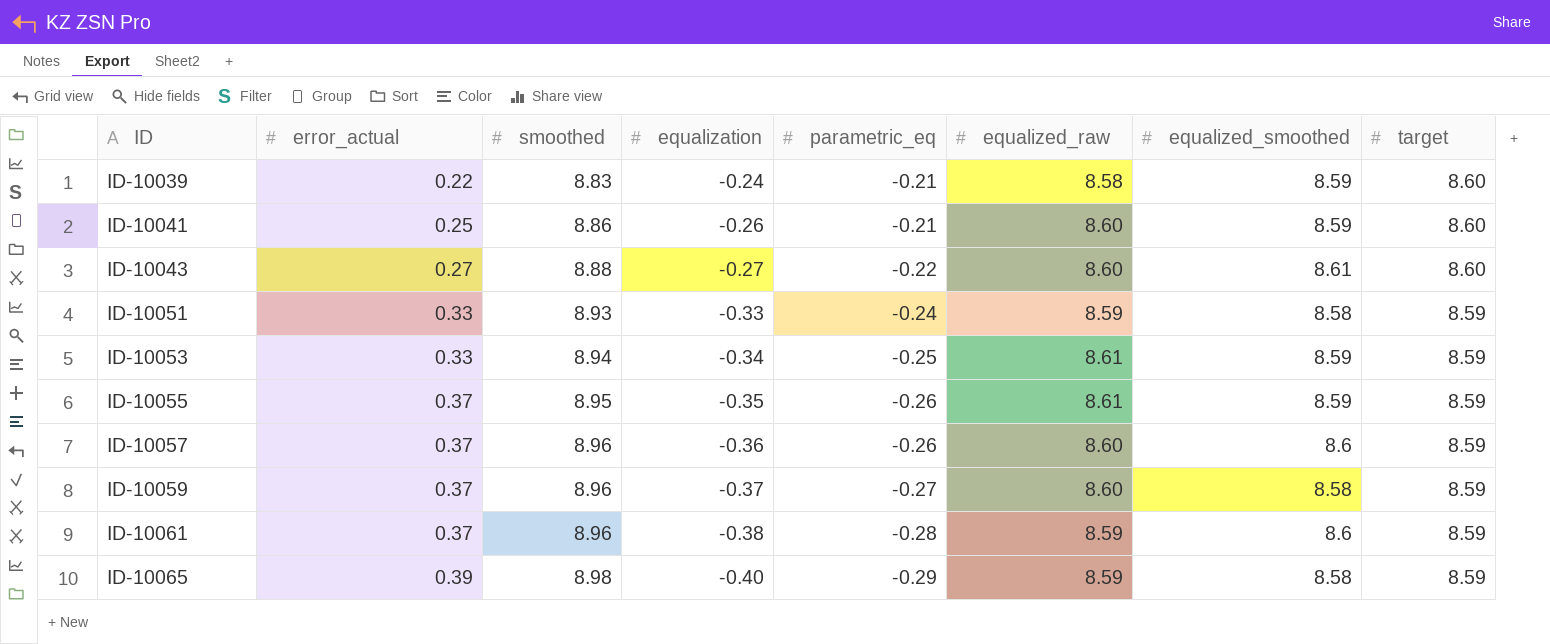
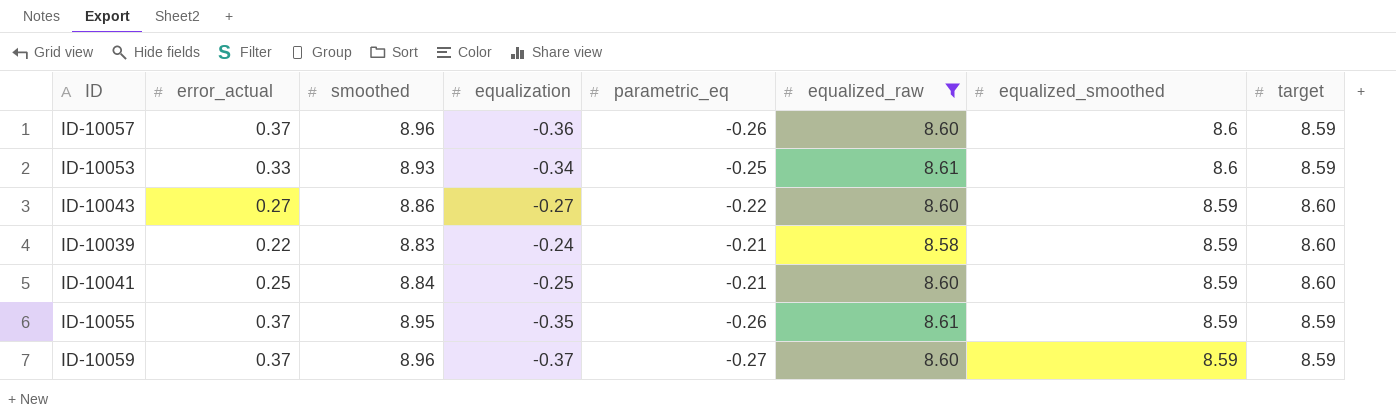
filter: none -> equalized_raw != 8.59
row order: ID ascending -> equalized_smoothed descending
ID-10053 | smoothed: 8.94 -> 8.93
ID-10053 | equalized_smoothed: 8.59 -> 8.6
ID-10043 | smoothed: 8.88 -> 8.86
ID-10043 | equalized_smoothed: 8.61 -> 8.59
ID-10041 | smoothed: 8.86 -> 8.84
ID-10041 | equalization: -0.26 -> -0.25
ID-10059 | equalized_smoothed: 8.58 -> 8.59

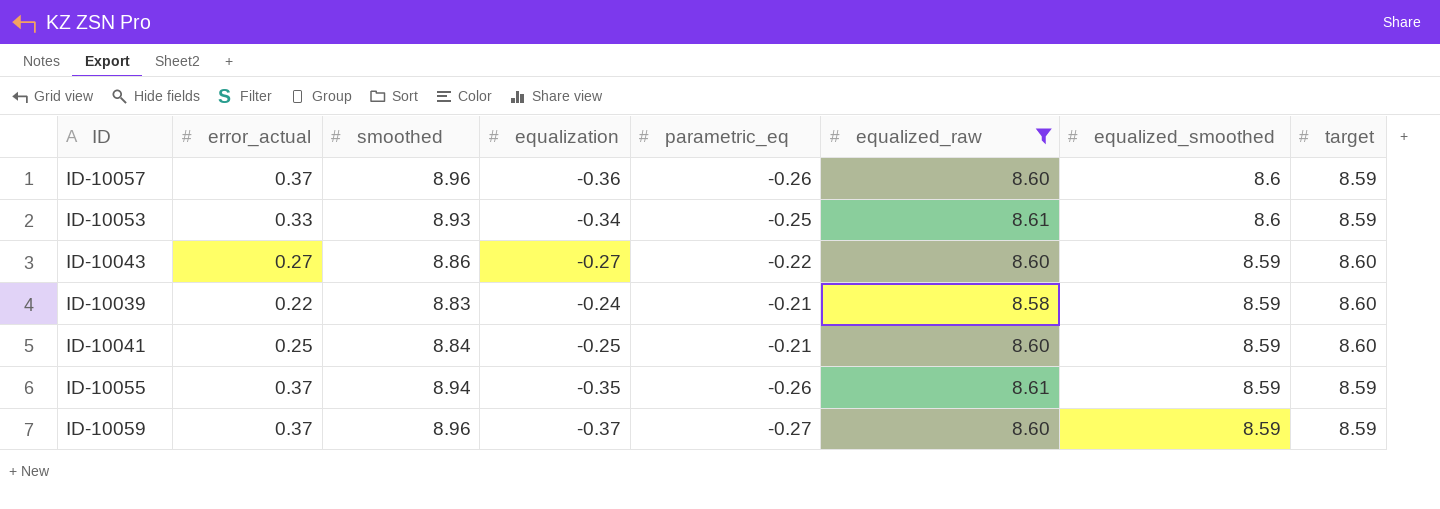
ID-10055 | smoothed: 8.95 -> 8.94

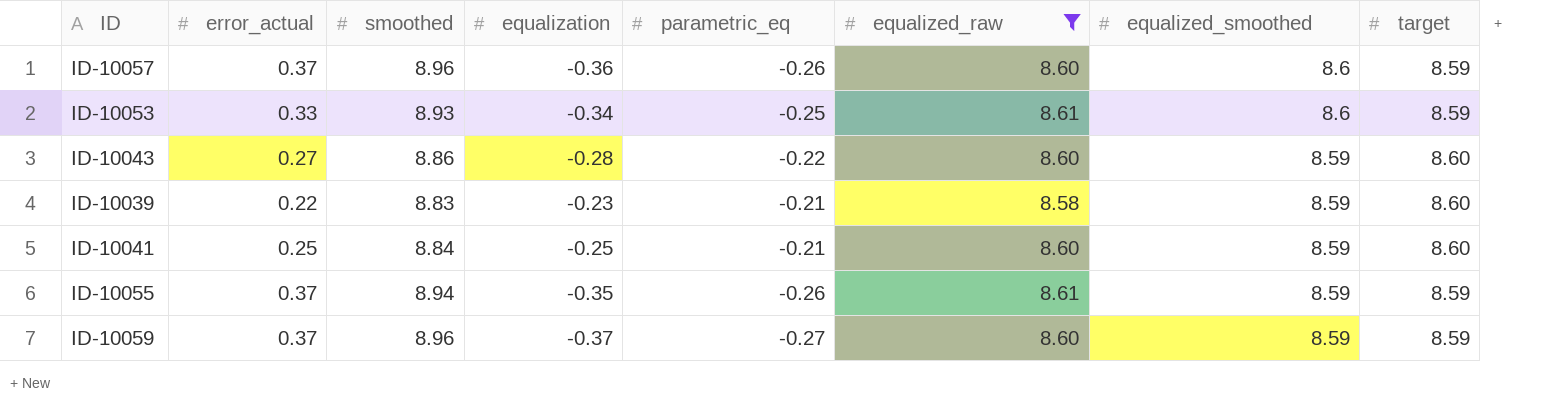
ID-10043 | equalization: -0.27 -> -0.28
ID-10039 | equalization: -0.24 -> -0.23

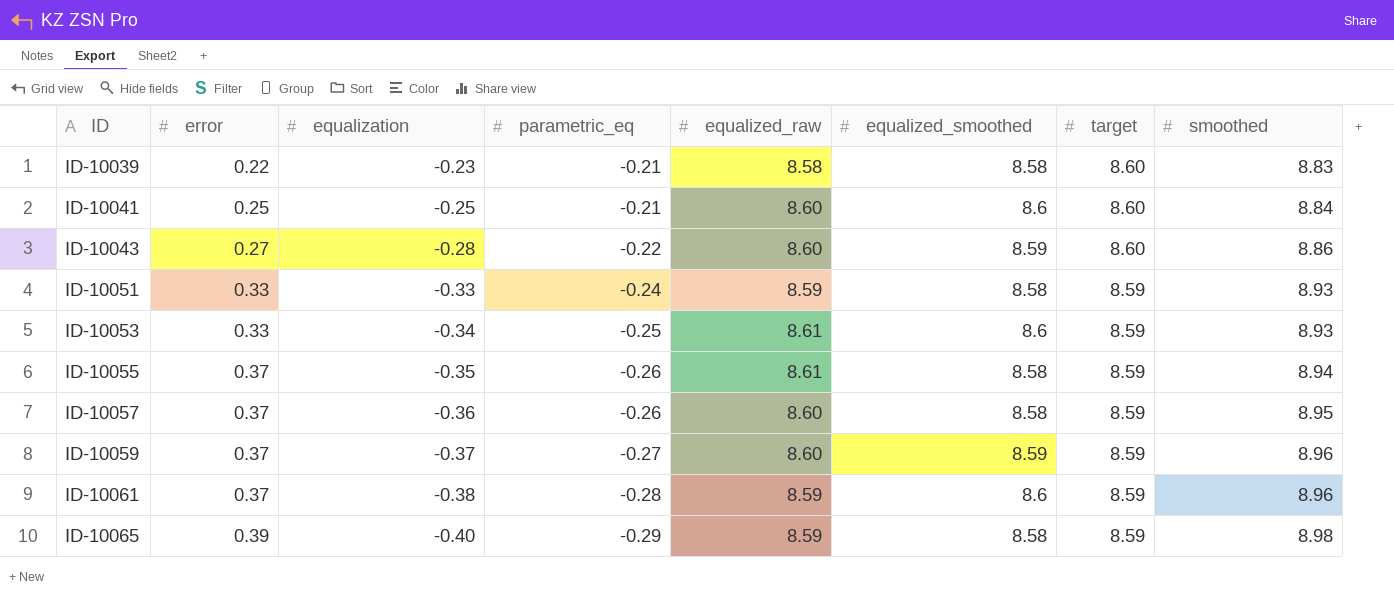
filter: equalized_raw != 8.59 -> none
row order: equalized_smoothed descending -> ID ascending
column name: error_actual -> error
column smoothed | position: 3 -> 8
ID-10039 | equalized_smoothed: 8.59 -> 8.58
ID-10041 | equalized_smoothed: 8.59 -> 8.6
ID-10055 | equalized_smoothed: 8.59 -> 8.58
ID-10057 | equalized_smoothed: 8.6 -> 8.58
ID-10057 | smoothed: 8.96 -> 8.95

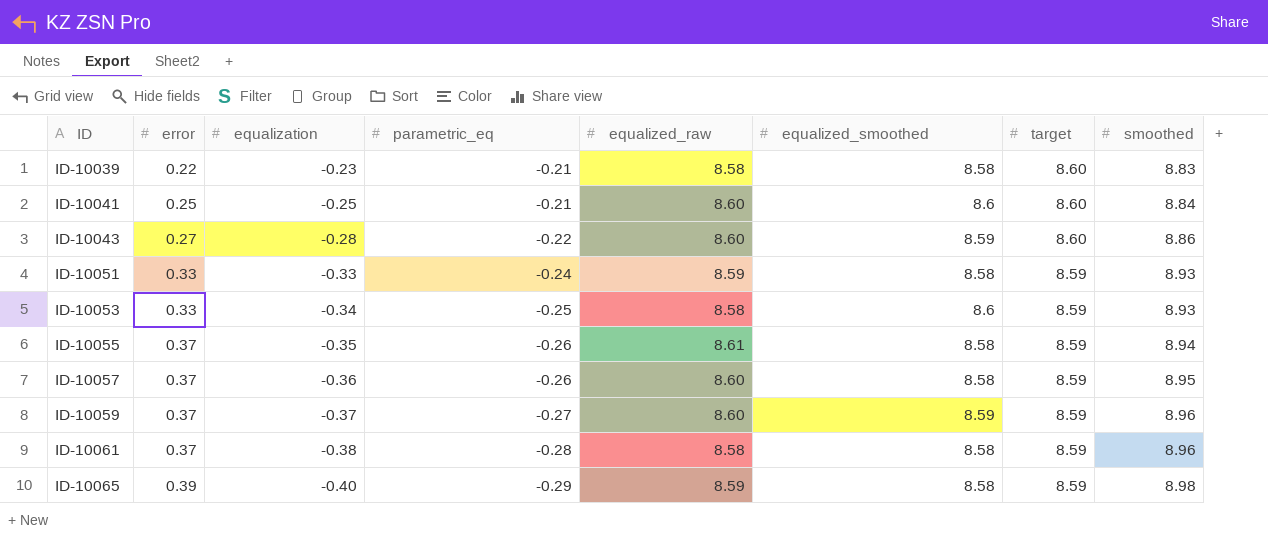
ID-10053 | equalized_raw: 8.61 -> 8.58
ID-10061 | equalized_raw: 8.59 -> 8.58
ID-10061 | equalized_smoothed: 8.6 -> 8.58

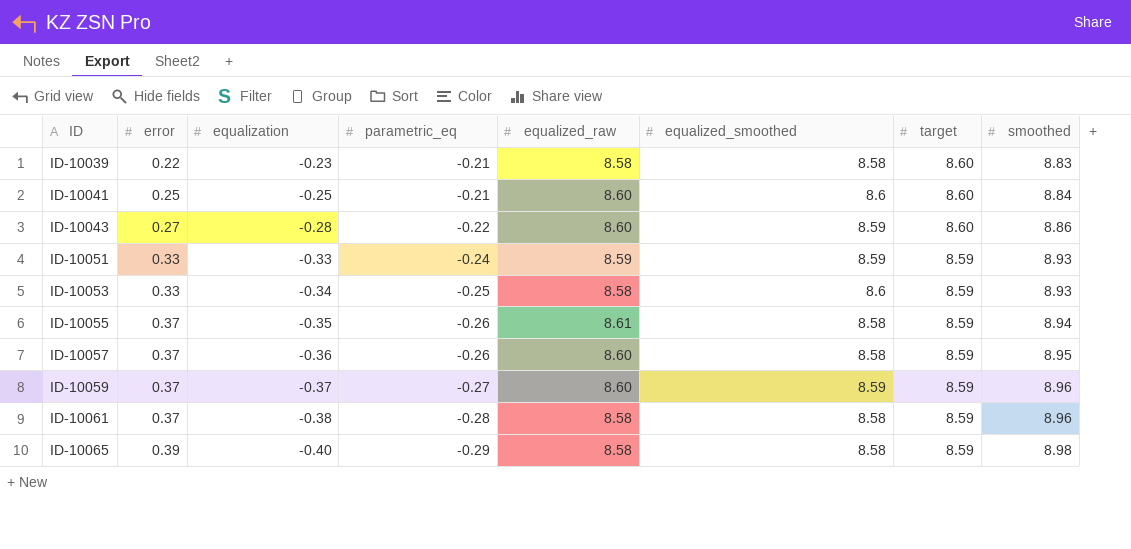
ID-10051 | equalized_smoothed: 8.58 -> 8.59
ID-10065 | equalized_raw: 8.59 -> 8.58

